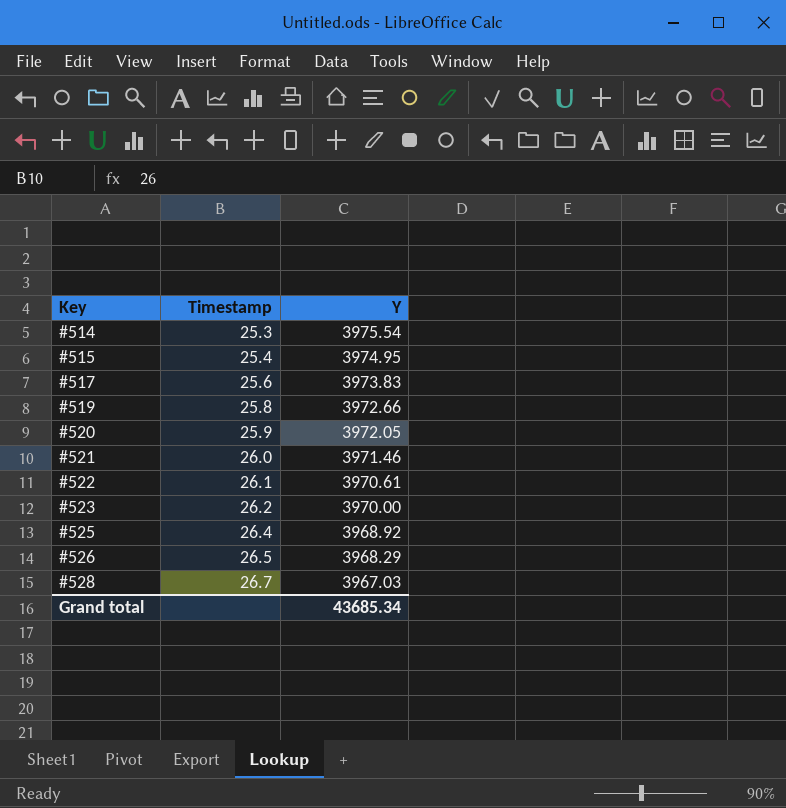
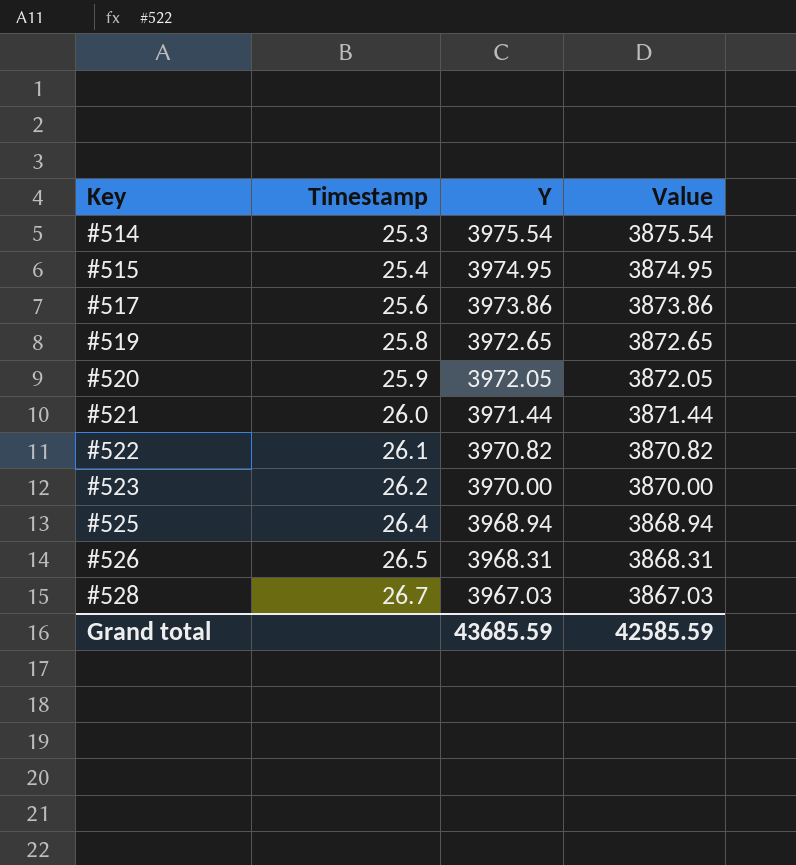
column Value | formula: none -> [Y] - 100
#517 | Y: 3973.83 -> 3973.86
#519 | Y: 3972.66 -> 3972.65
#521 | Y: 3971.46 -> 3971.44
#522 | Y: 3970.61 -> 3970.82
#525 | Y: 3968.92 -> 3968.94
#526 | Y: 3968.29 -> 3968.31
Grand total | Y: 43685.34 -> 43685.59

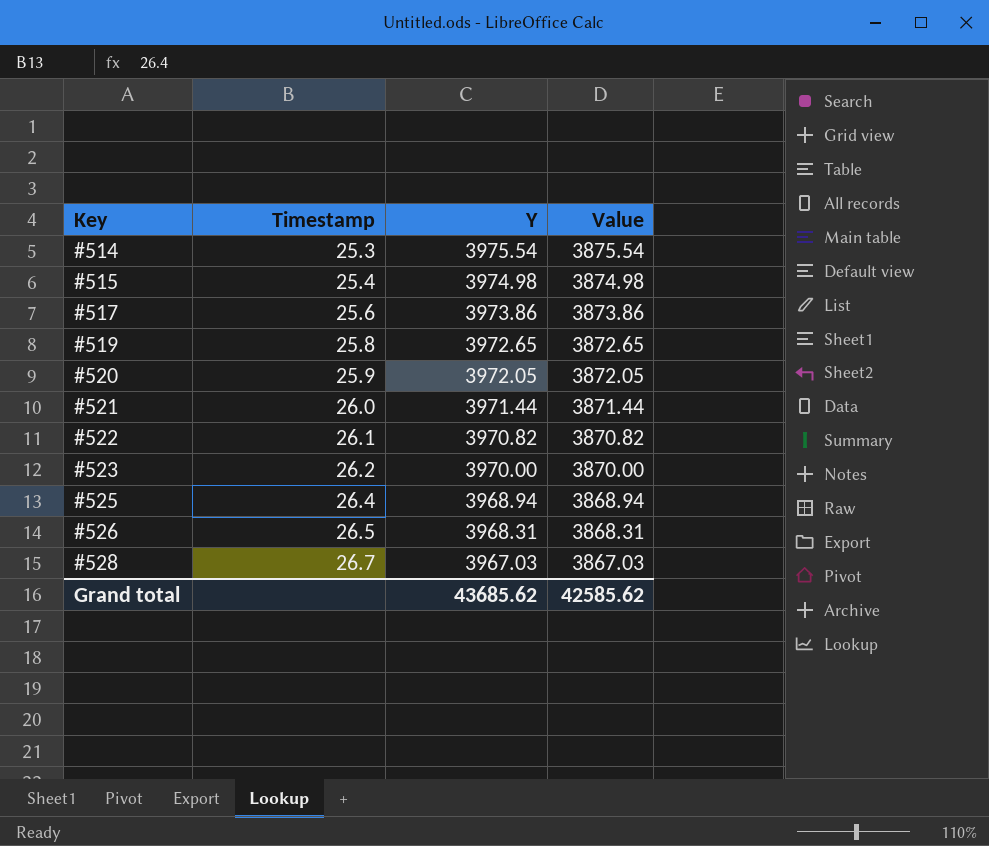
#515 | Y: 3974.95 -> 3974.98
#515 | Value: 3874.95 -> 3874.98
Grand total | Y: 43685.59 -> 43685.62
Grand total | Value: 42585.59 -> 42585.62

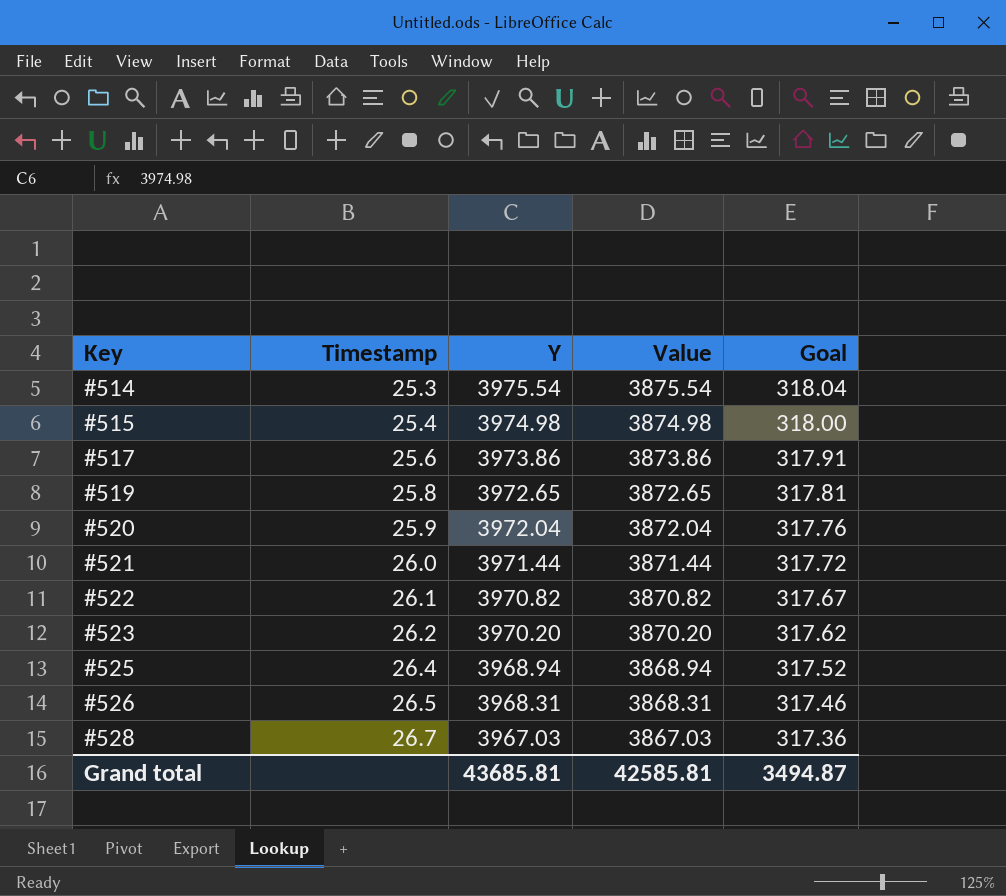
column Goal | formula: none -> [Y] * 0.08
#520 | Y: 3972.05 -> 3972.04
#520 | Value: 3872.05 -> 3872.04
#523 | Y: 3970.00 -> 3970.20
#523 | Value: 3870.00 -> 3870.20
Grand total | Y: 43685.62 -> 43685.81
Grand total | Value: 42585.62 -> 42585.81

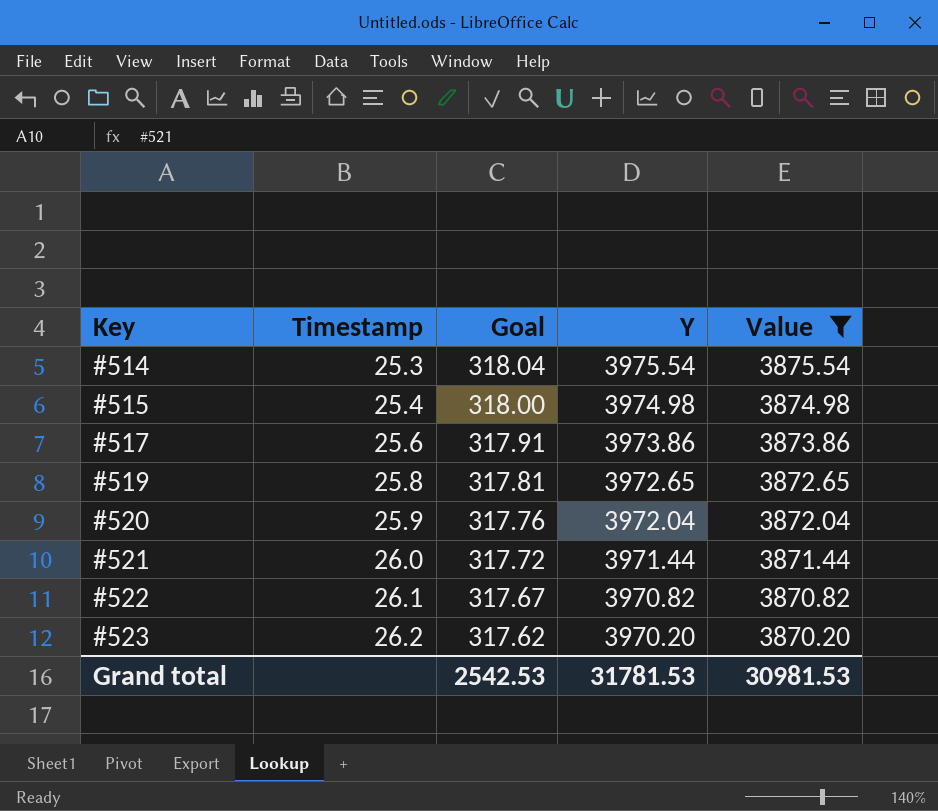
filter: none -> Value >= 3870.20
column Goal | position: 5 -> 3
Grand total | Goal: 3494.87 -> 2542.53
Grand total | Y: 43685.81 -> 31781.53
Grand total | Value: 42585.81 -> 30981.53

